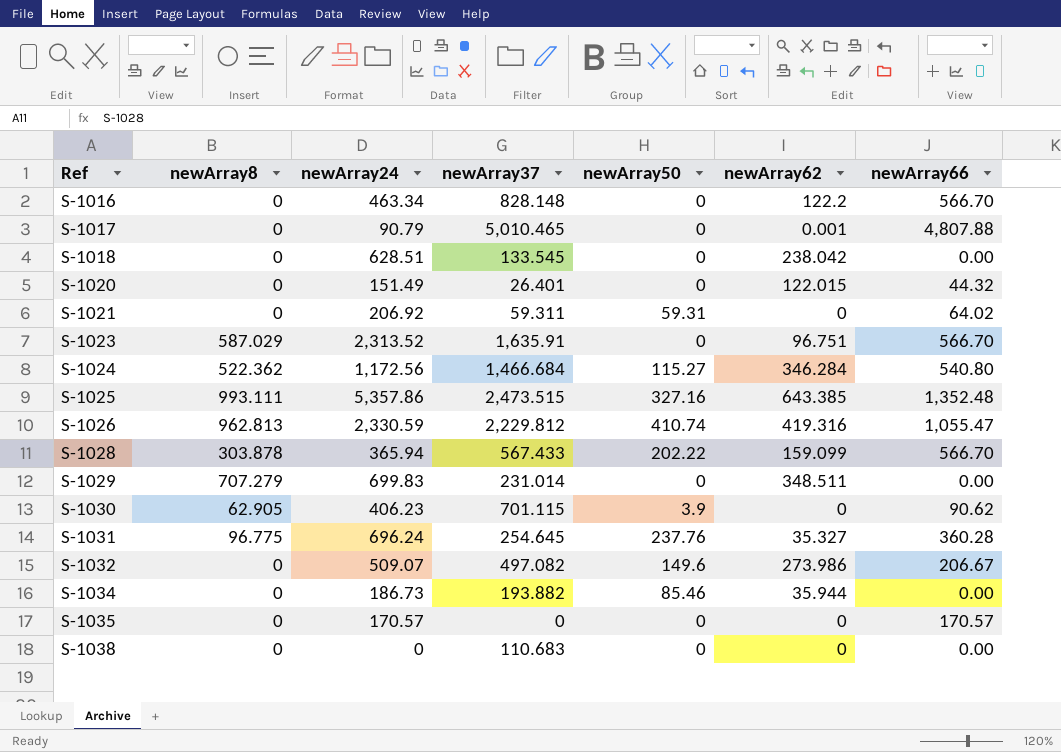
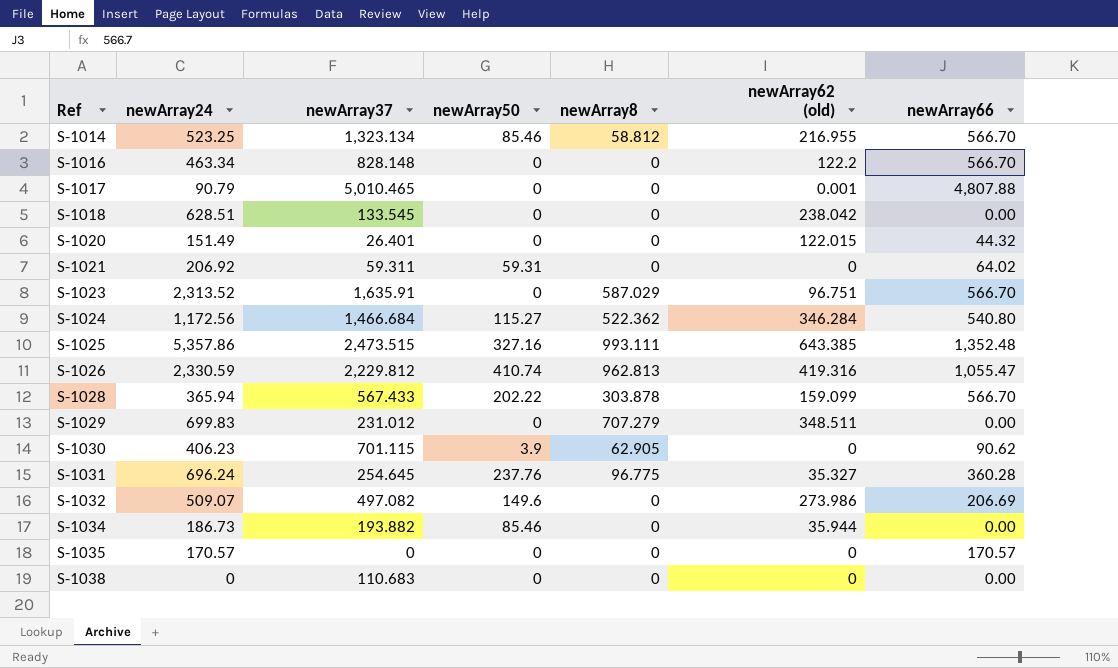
column newArray8 | position: 2 -> 5
column name: newArray62 -> newArray62 (old)
row S-1014: none -> 523.25 | 1,323.134 | 85.46 | 58.812 | 216.955 | 566.70
S-1029 | newArray37: 231.014 -> 231.012
S-1032 | newArray66: 206.67 -> 206.69

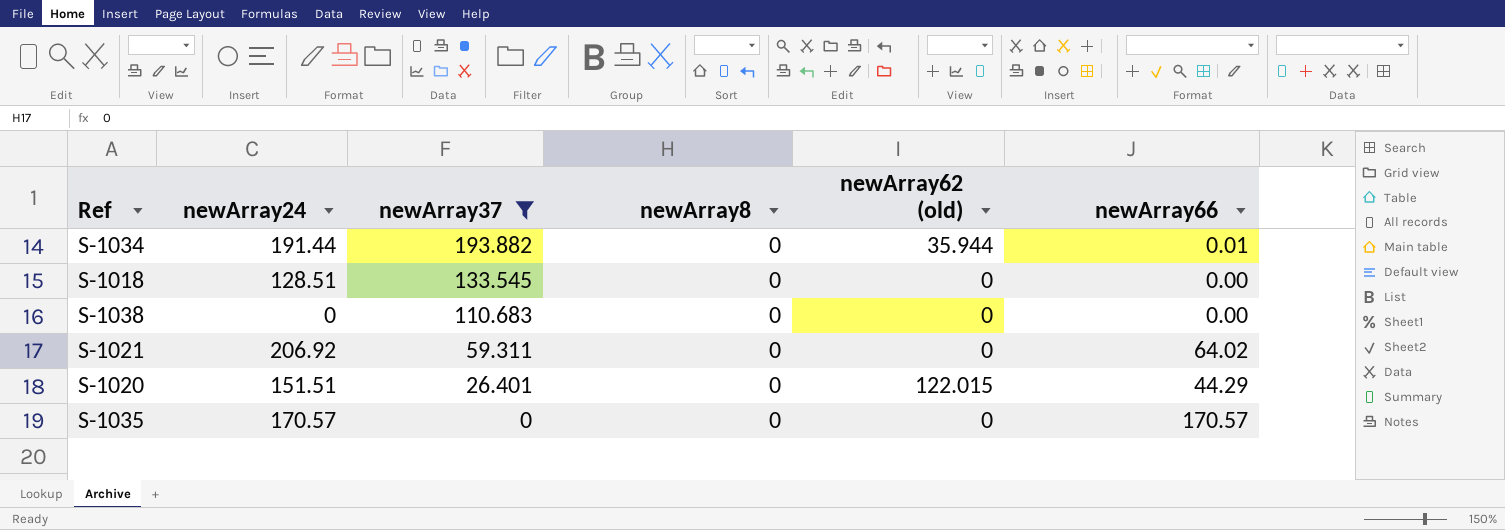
filter: none -> newArray37 <= 193.882
row order: Ref ascending -> newArray37 descending
column newArray50 | position: 4 -> none
S-1034 | newArray24: 186.73 -> 191.44
S-1034 | newArray66: 0.00 -> 0.01
S-1018 | newArray24: 628.51 -> 128.51
S-1018 | newArray62 (old): 238.042 -> 0
S-1020 | newArray24: 151.49 -> 151.51
S-1020 | newArray66: 44.32 -> 44.29

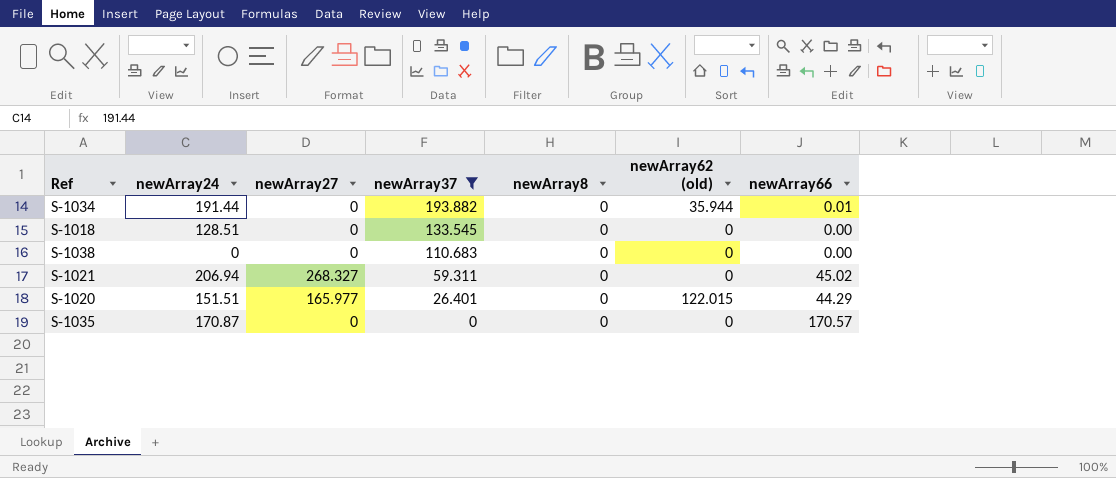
column newArray27 | position: none -> 3
S-1021 | newArray24: 206.92 -> 206.94
S-1021 | newArray66: 64.02 -> 45.02
S-1035 | newArray24: 170.57 -> 170.87

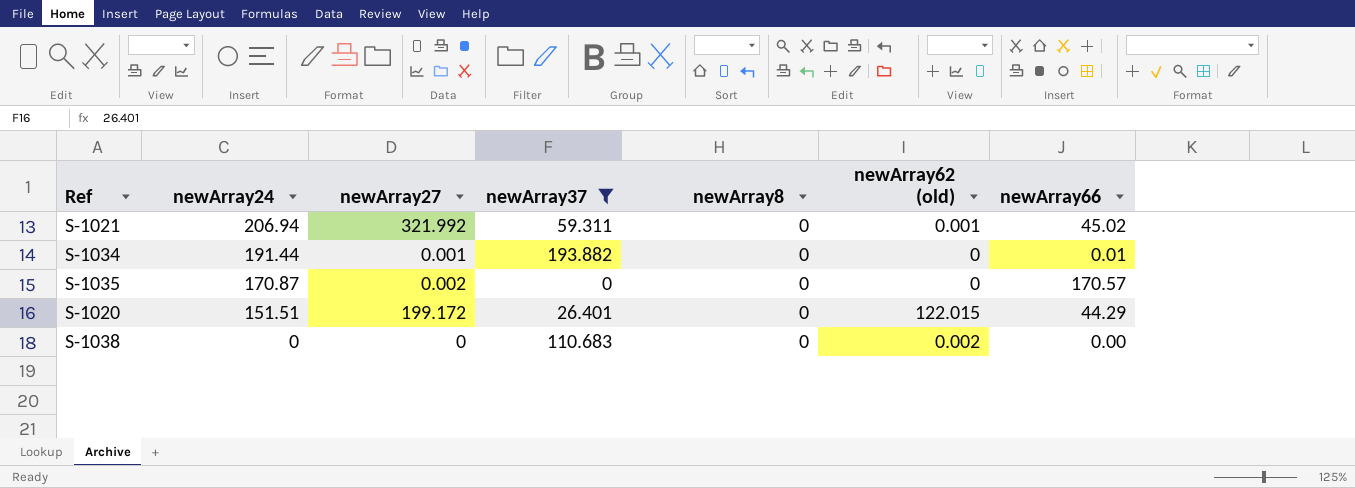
row order: newArray37 descending -> newArray24 descending
row S-1018: 128.51 | 0 | 133.545 | 0 | 0 | 0.00 -> none
S-1021 | newArray27: 268.327 -> 321.992
S-1021 | newArray62 (old): 0 -> 0.001
S-1034 | newArray27: 0 -> 0.001
S-1034 | newArray62 (old): 35.944 -> 0
S-1035 | newArray27: 0 -> 0.002
S-1020 | newArray27: 165.977 -> 199.172
S-1038 | newArray62 (old): 0 -> 0.002

